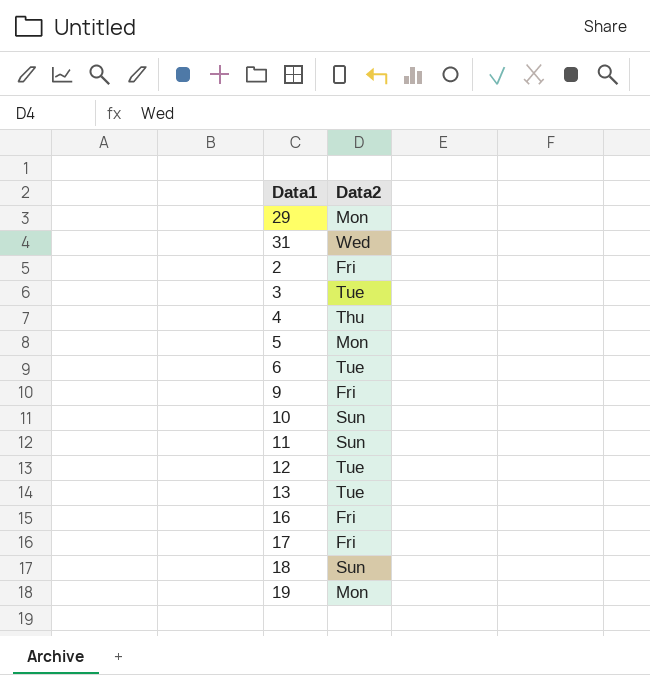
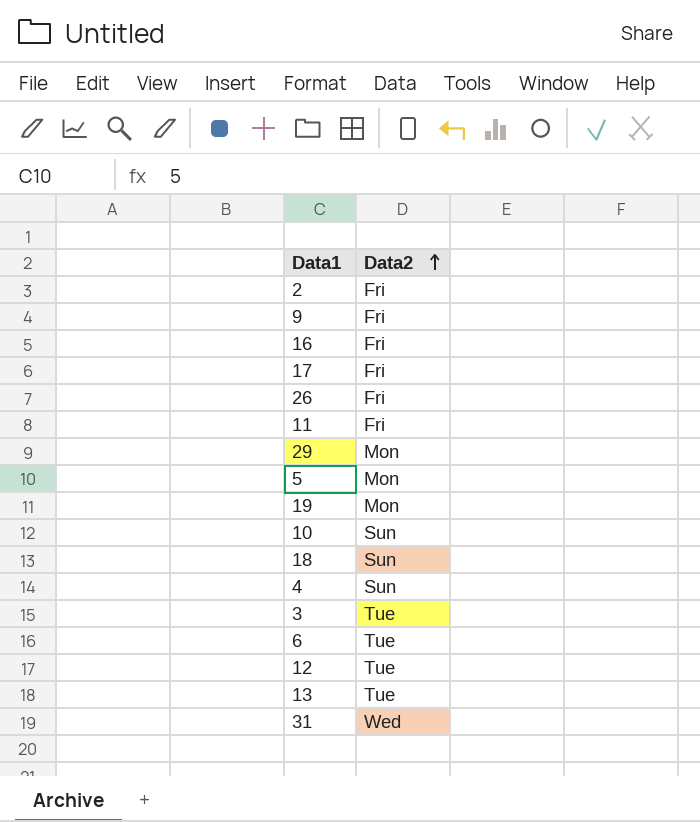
row order: none -> Data2 ascending
row 26: none -> Fri
11 | Data2: Sun -> Fri
4 | Data2: Thu -> Sun

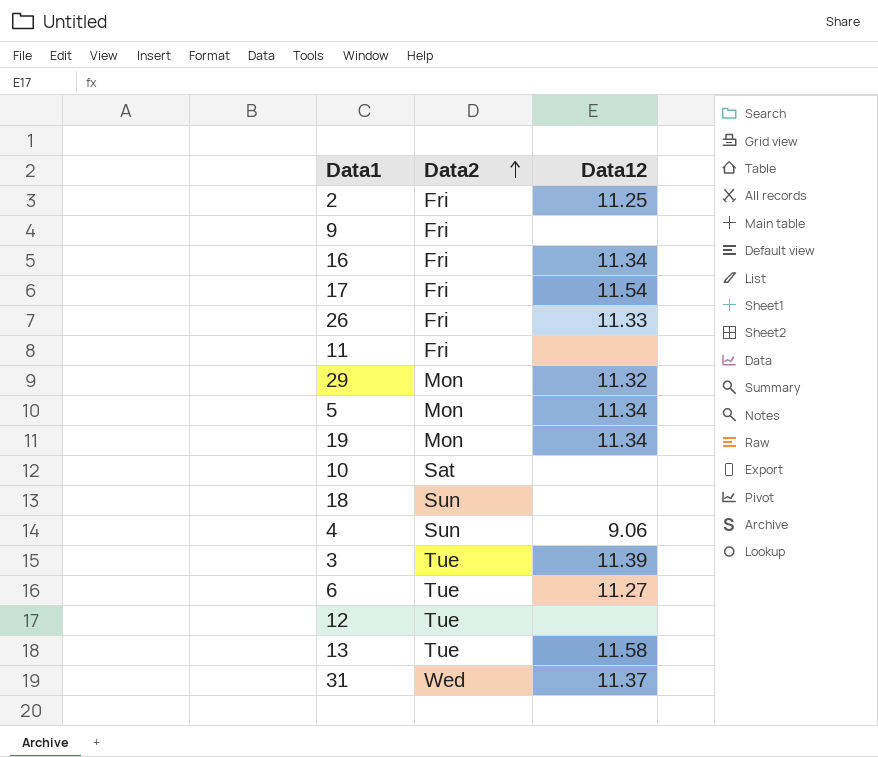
column Data12 | position: none -> 3
10 | Data2: Sun -> Sat

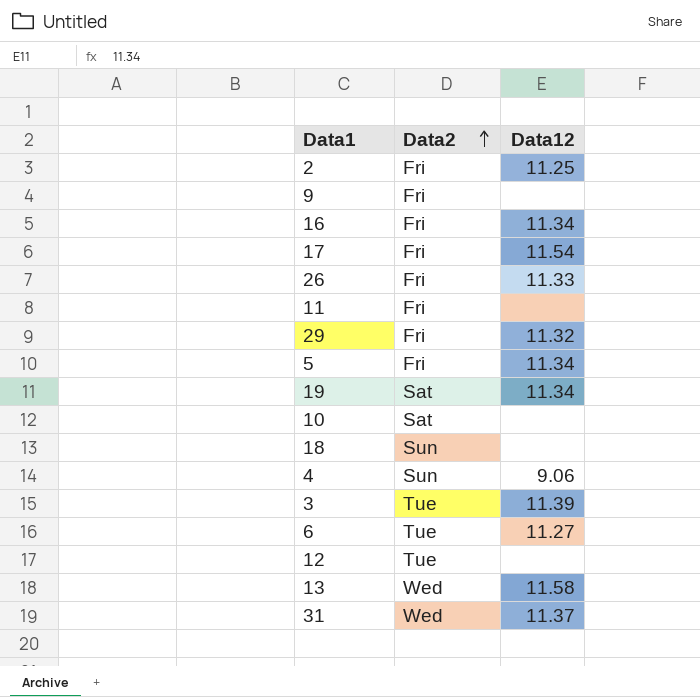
29 | Data2: Mon -> Fri
5 | Data2: Mon -> Fri
19 | Data2: Mon -> Sat
13 | Data2: Tue -> Wed

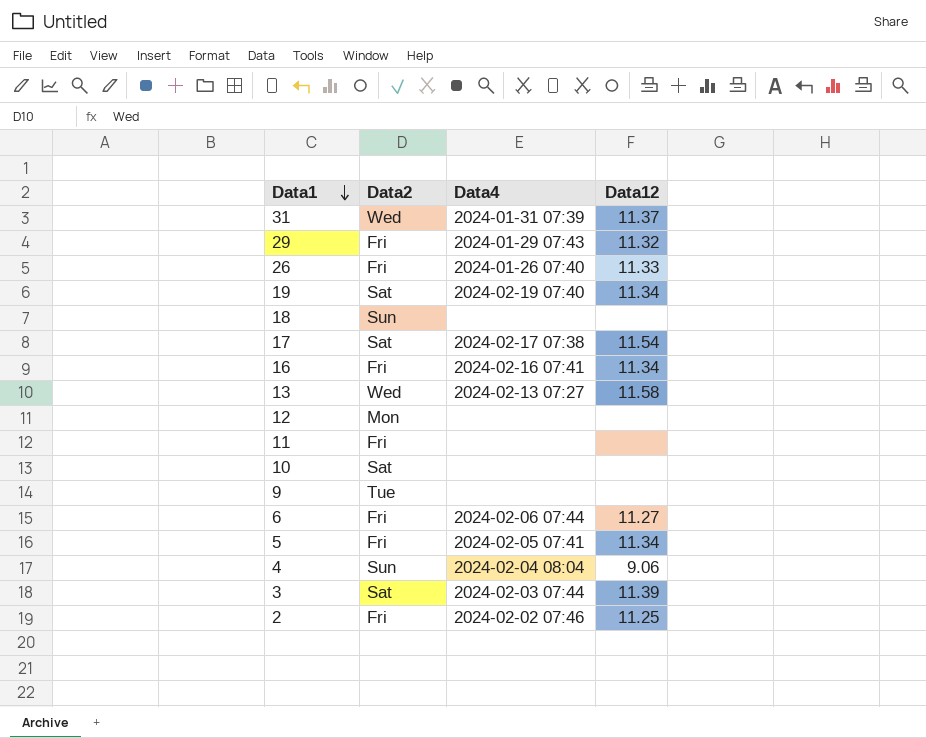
row order: Data2 ascending -> Data1 descending
column Data4 | position: none -> 3
17 | Data2: Fri -> Sat
12 | Data2: Tue -> Mon
9 | Data2: Fri -> Tue
6 | Data2: Tue -> Fri
3 | Data2: Tue -> Sat

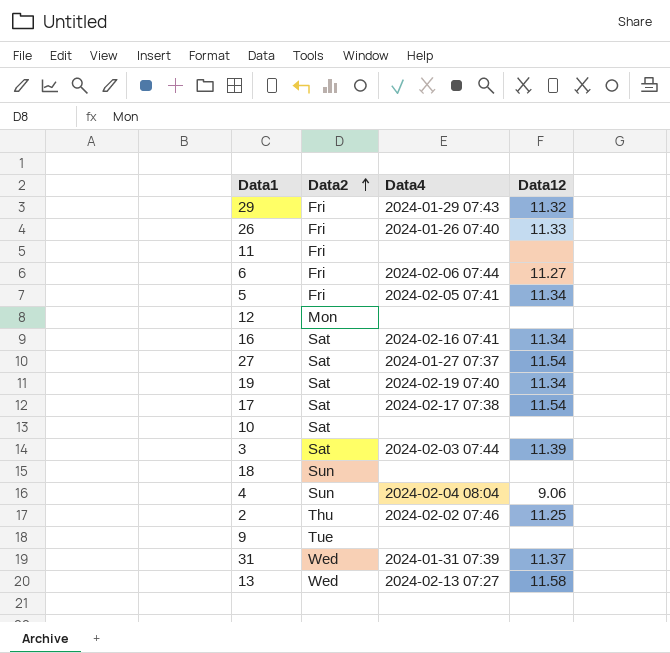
row order: Data1 descending -> Data2 ascending
16 | Data2: Fri -> Sat
row 27: none -> Sat | 2024-01-27 07:37 | 11.54
2 | Data2: Fri -> Thu

